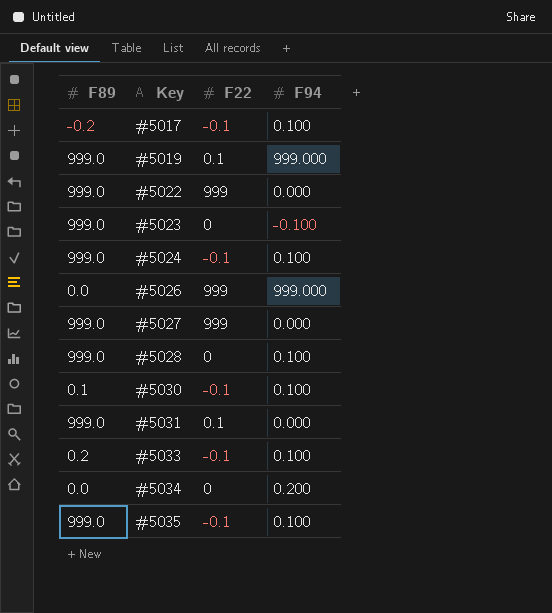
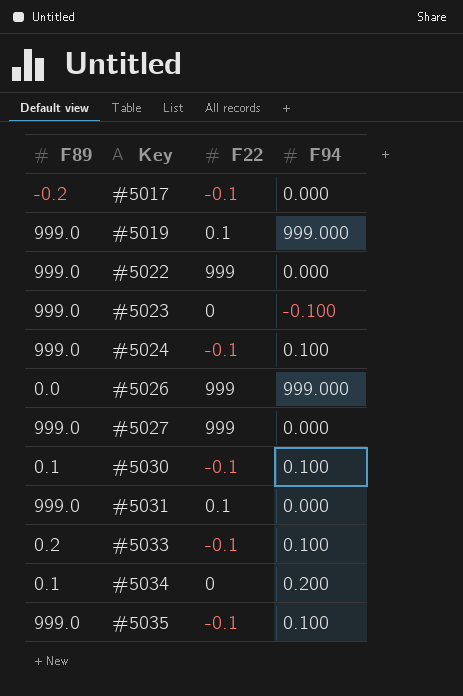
row #5028: 999.0 | 0 | 0.100 -> none
#5017 | F94: 0.100 -> 0.000
#5034 | F89: 0.0 -> 0.1

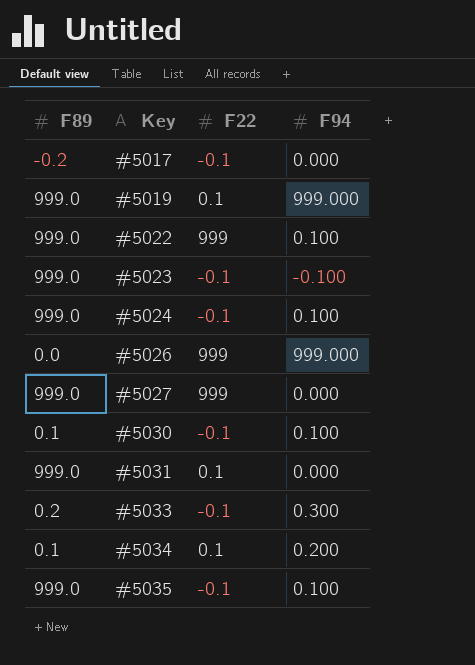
#5022 | F94: 0.000 -> 0.100
#5023 | F22: 0 -> -0.1
#5033 | F94: 0.100 -> 0.300
#5034 | F22: 0 -> 0.1

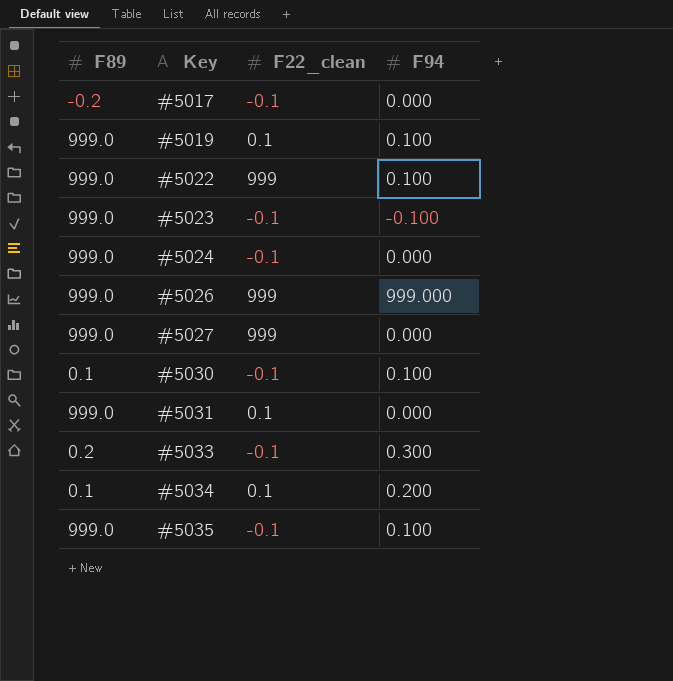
column name: F22 -> F22_clean
#5019 | F94: 999.000 -> 0.100
#5024 | F94: 0.100 -> 0.000
#5026 | F89: 0.0 -> 999.0

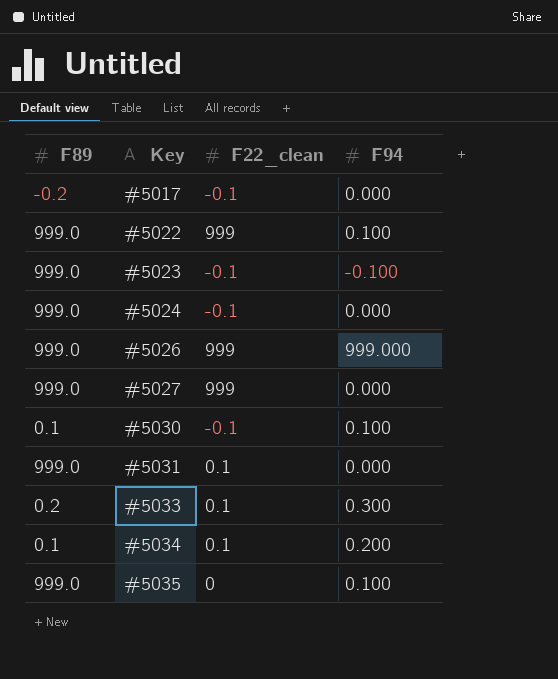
row #5019: 999.0 | 0.1 | 0.100 -> none
#5033 | F22_clean: -0.1 -> 0.1
#5035 | F22_clean: -0.1 -> 0

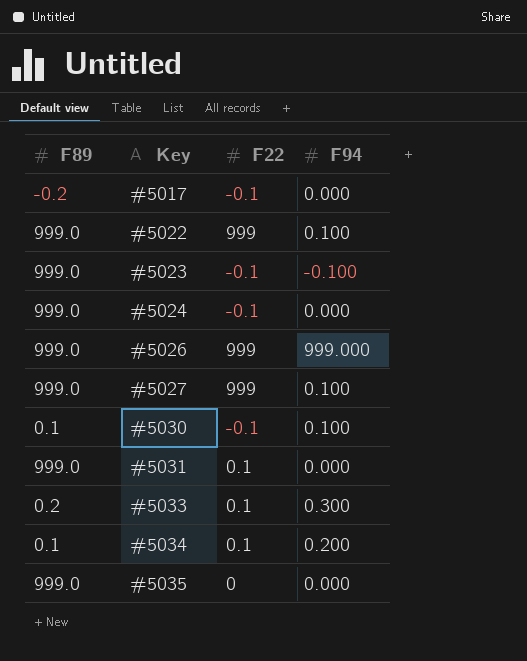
column name: F22_clean -> F22
#5027 | F94: 0.000 -> 0.100
#5035 | F94: 0.100 -> 0.000

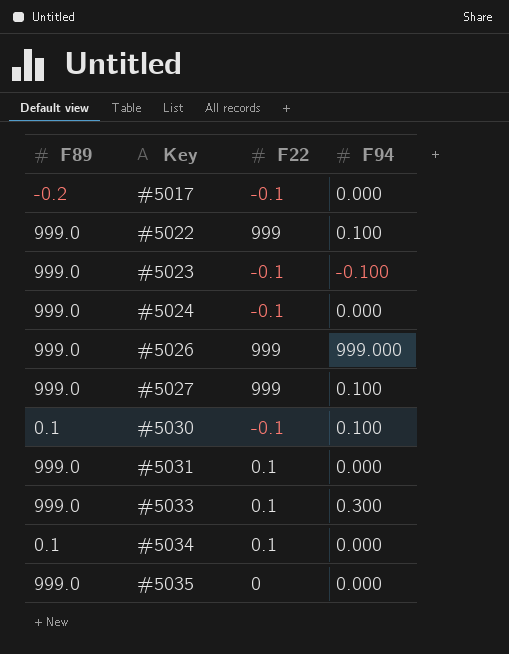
#5033 | F89: 0.2 -> 999.0
#5034 | F94: 0.200 -> 0.000

